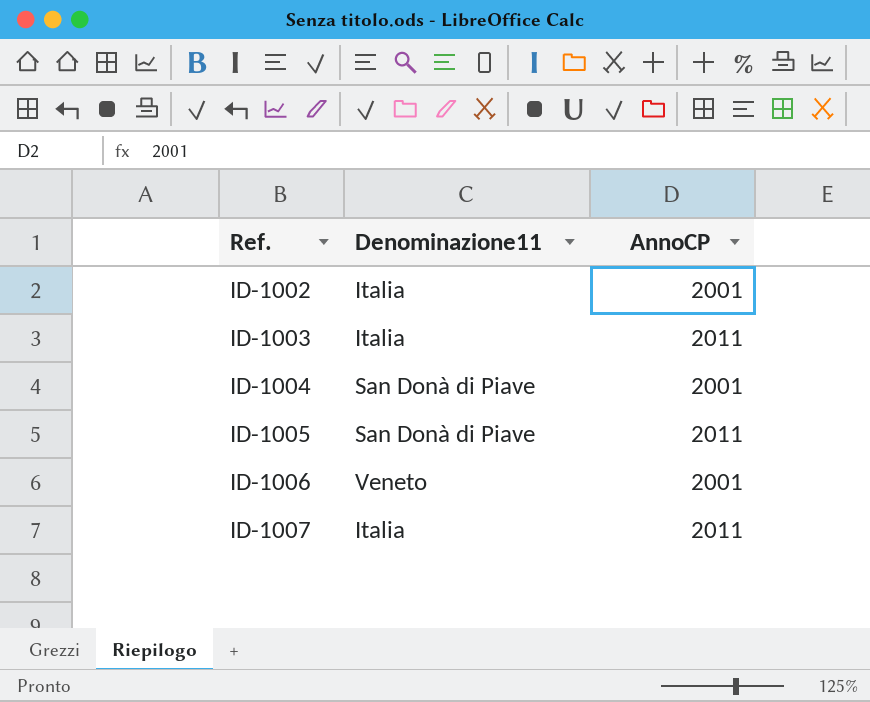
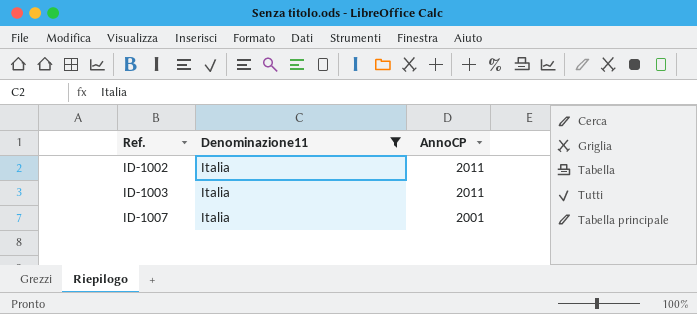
filter: none -> Denominazione11 = Italia
ID-1002 | AnnoCP: 2001 -> 2011
ID-1007 | AnnoCP: 2011 -> 2001

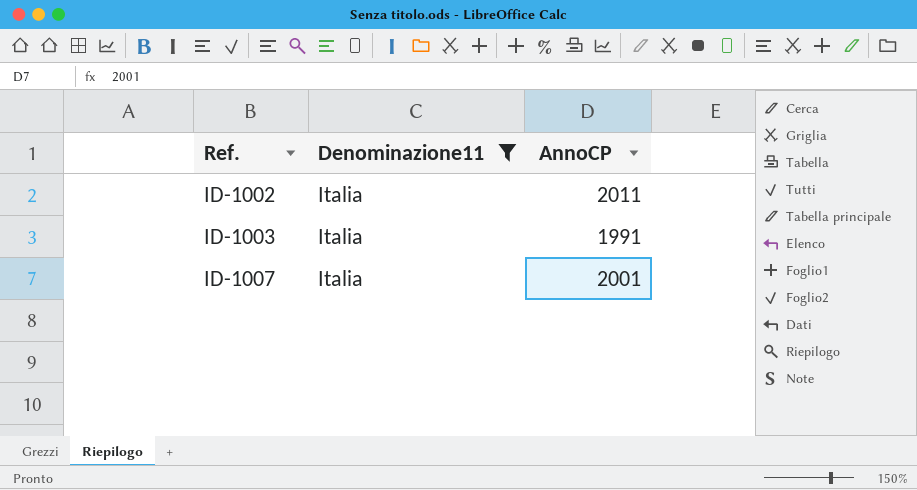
ID-1003 | AnnoCP: 2011 -> 1991

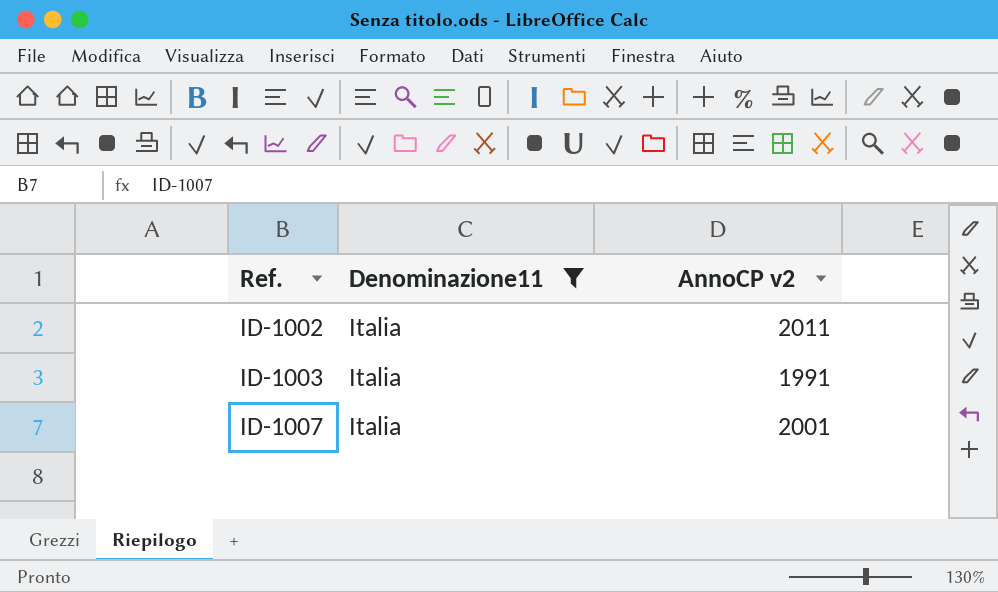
column name: AnnoCP -> AnnoCP v2

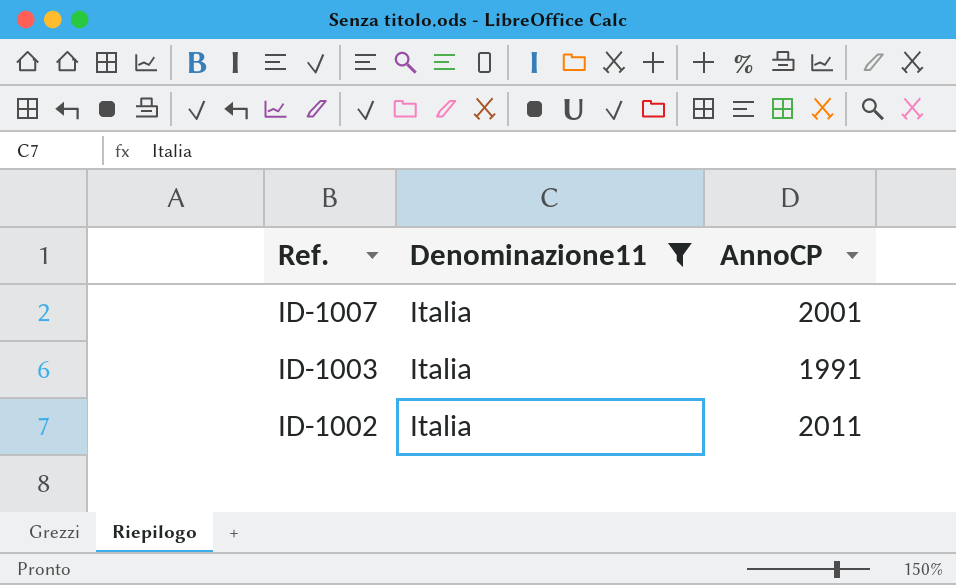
row order: Ref. ascending -> Ref. descending
column name: AnnoCP v2 -> AnnoCP

